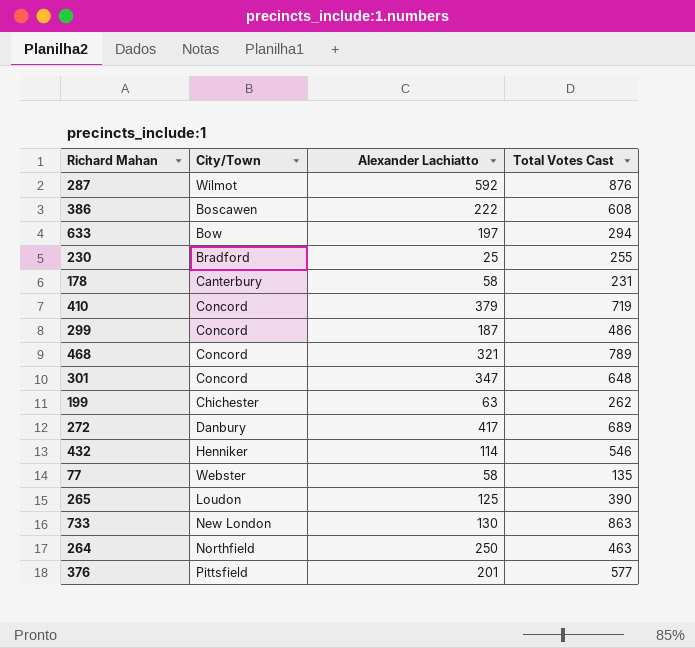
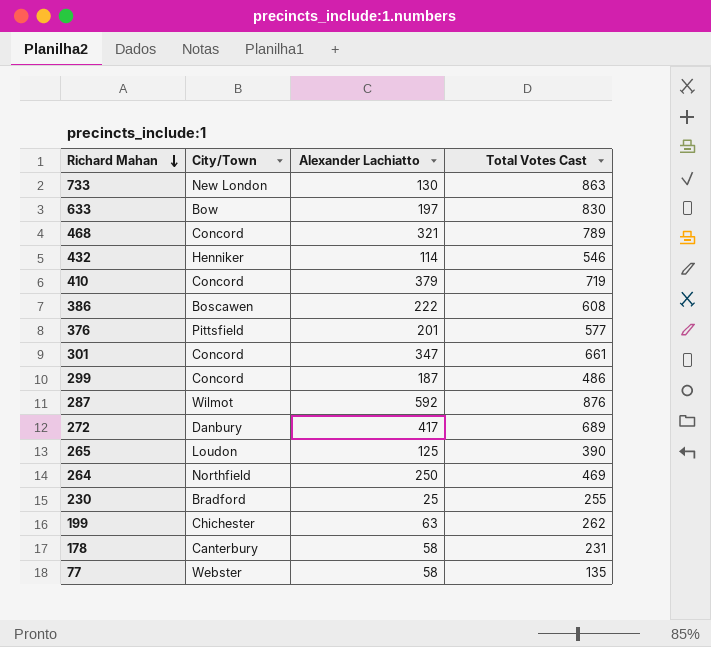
row order: none -> Richard Mahan descending
633 | Total Votes Cast: 294 -> 830
301 | Total Votes Cast: 648 -> 661
264 | Total Votes Cast: 463 -> 469

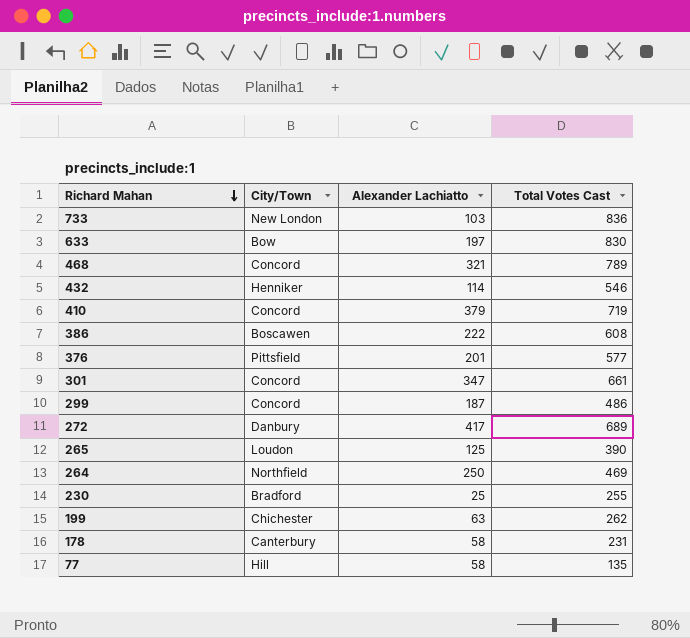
row 287: Wilmot | 592 | 876 -> none
733 | Alexander Lachiatto: 130 -> 103
733 | Total Votes Cast: 863 -> 836
77 | City/Town: Webster -> Hill

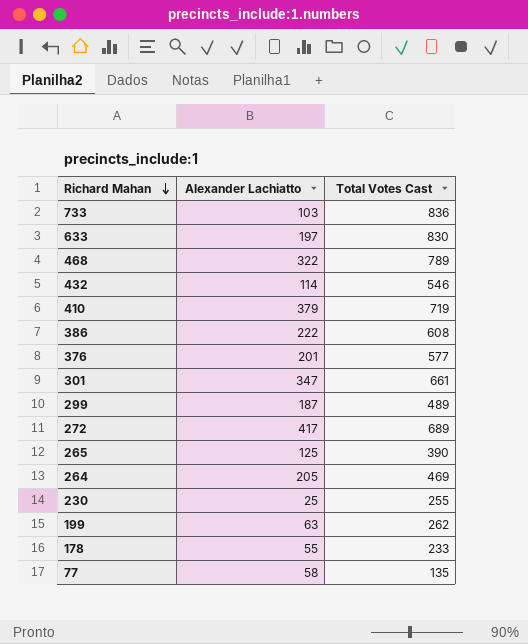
column City/Town | position: 2 -> none
468 | Alexander Lachiatto: 321 -> 322
299 | Total Votes Cast: 486 -> 489
264 | Alexander Lachiatto: 250 -> 205
178 | Alexander Lachiatto: 58 -> 55
178 | Total Votes Cast: 231 -> 233

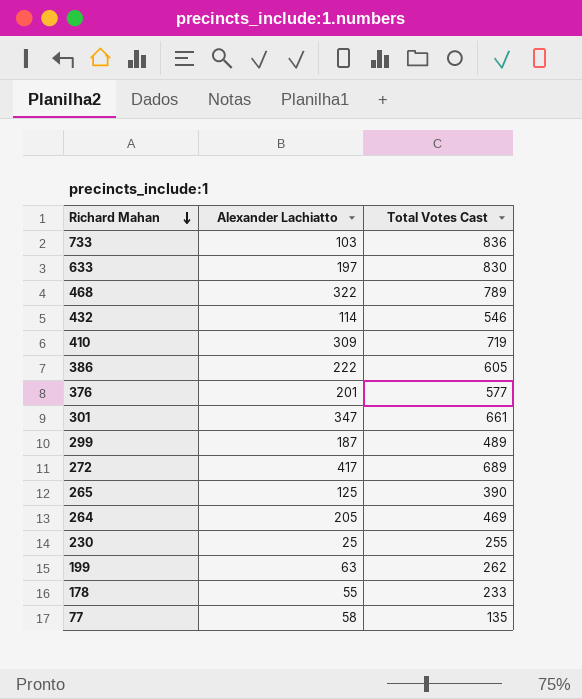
410 | Alexander Lachiatto: 379 -> 309
386 | Total Votes Cast: 608 -> 605

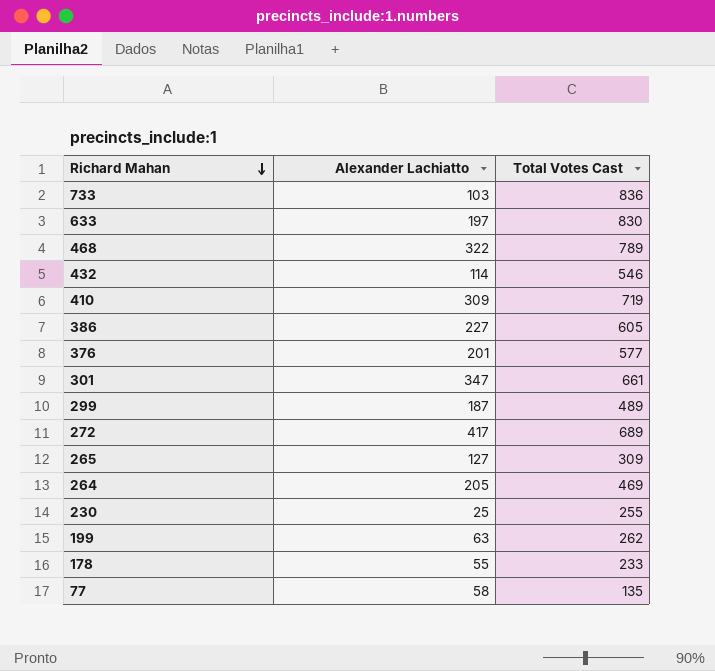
386 | Alexander Lachiatto: 222 -> 227
265 | Alexander Lachiatto: 125 -> 127
265 | Total Votes Cast: 390 -> 309

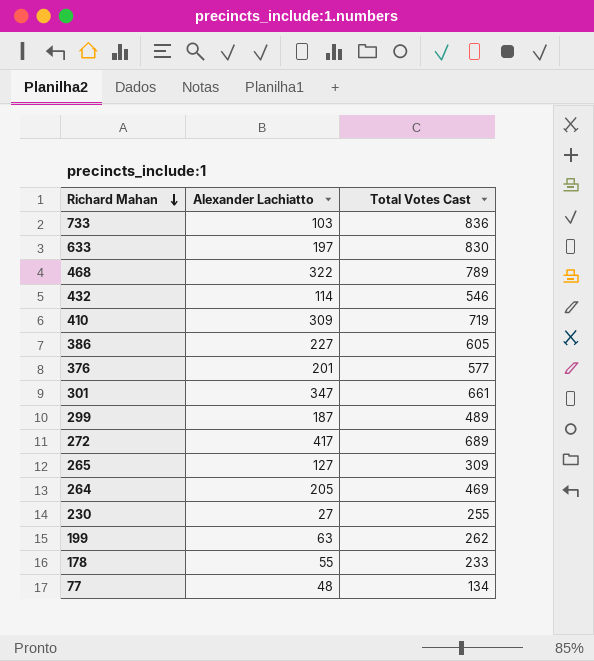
230 | Alexander Lachiatto: 25 -> 27
77 | Alexander Lachiatto: 58 -> 48
77 | Total Votes Cast: 135 -> 134

